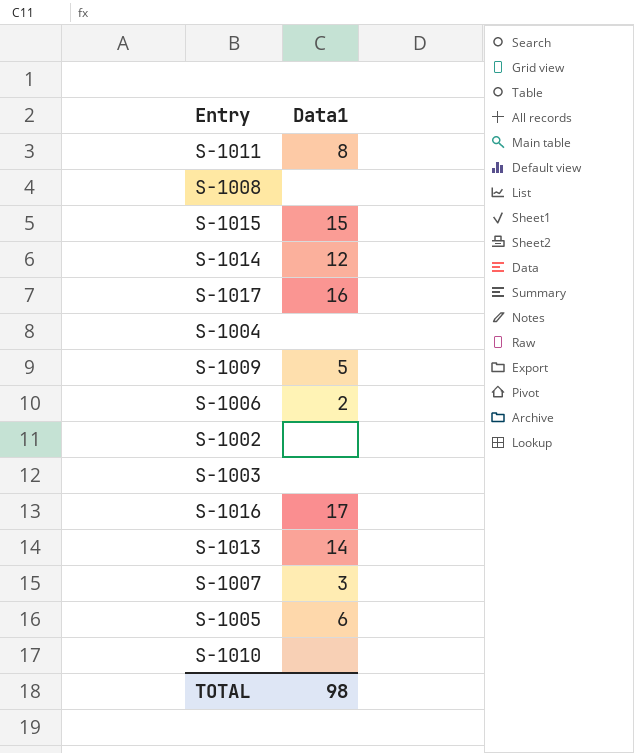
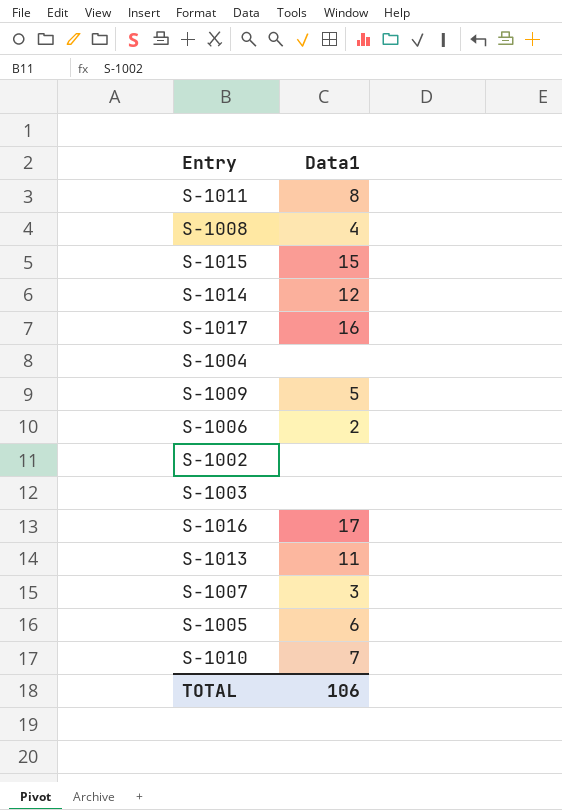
S-1008 | Data1: none -> 4
S-1013 | Data1: 14 -> 11
S-1010 | Data1: none -> 7
TOTAL | Data1: 98 -> 106

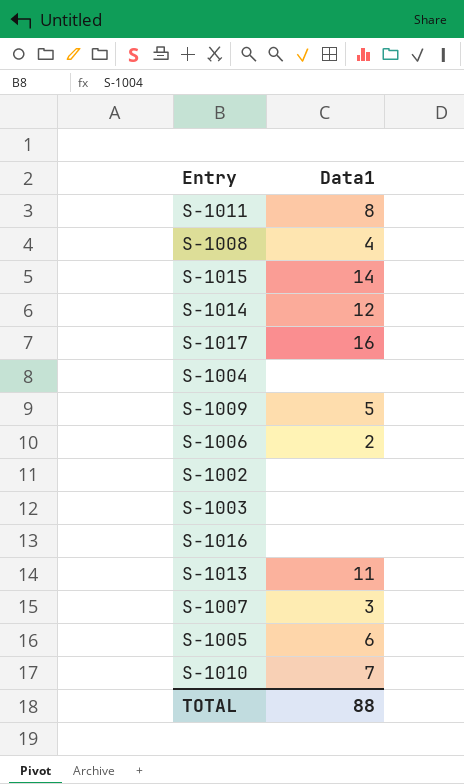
S-1015 | Data1: 15 -> 14
S-1016 | Data1: 17 -> none
TOTAL | Data1: 106 -> 88

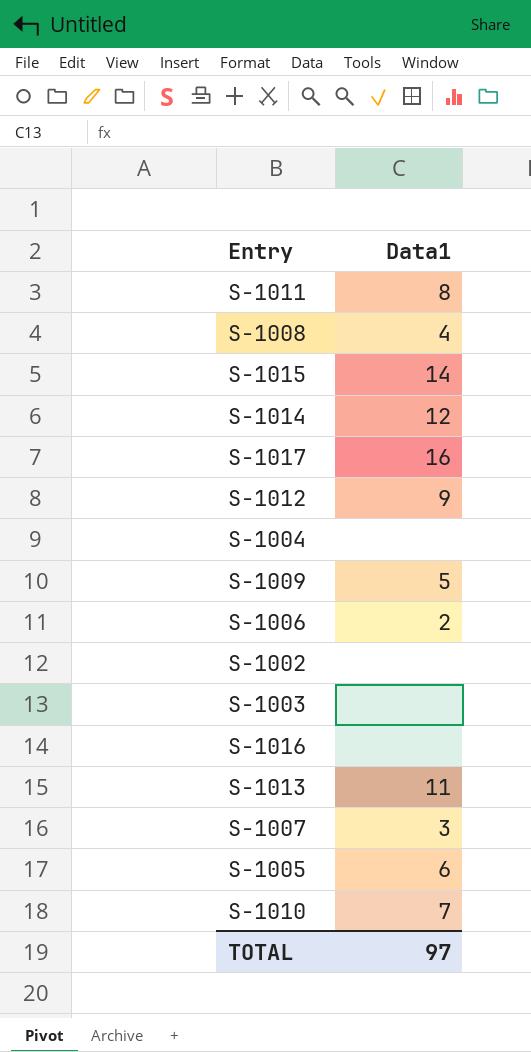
row S-1012: none -> 9
TOTAL | Data1: 88 -> 97

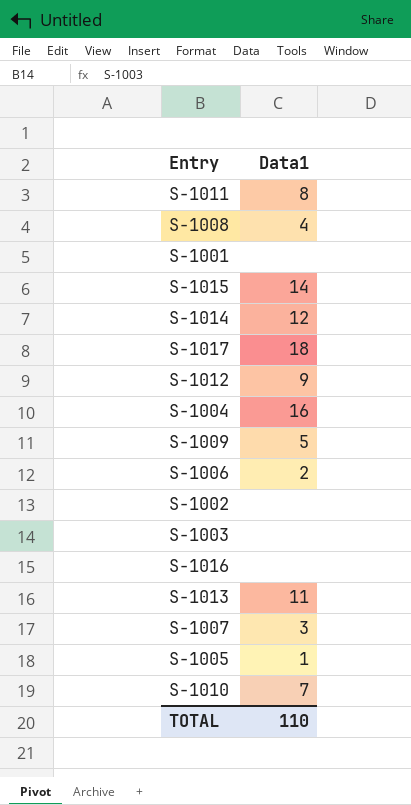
row S-1001: none -> none
S-1017 | Data1: 16 -> 18
S-1004 | Data1: none -> 16
S-1005 | Data1: 6 -> 1
TOTAL | Data1: 97 -> 110

